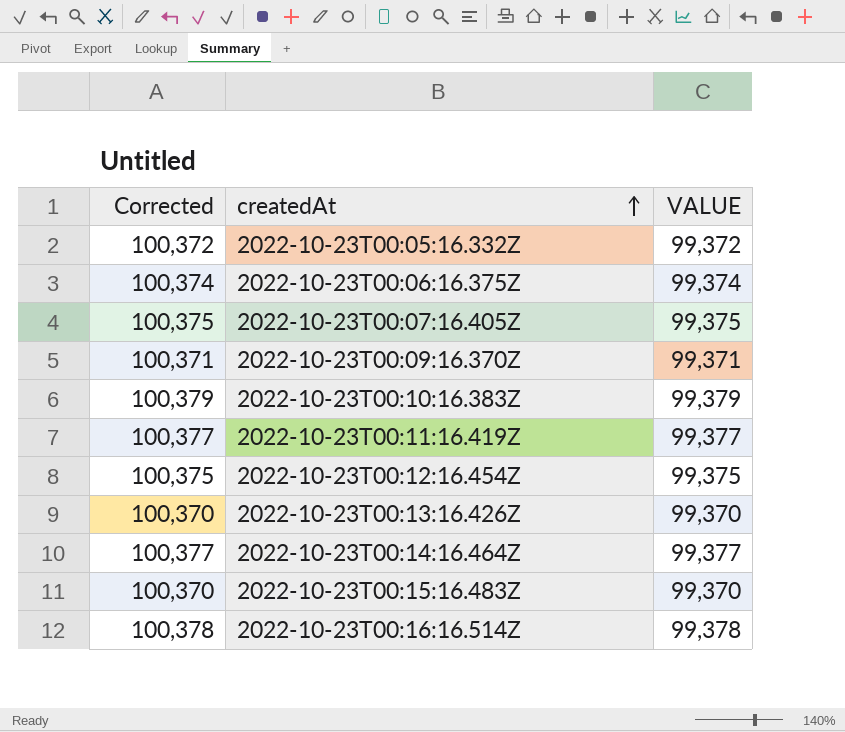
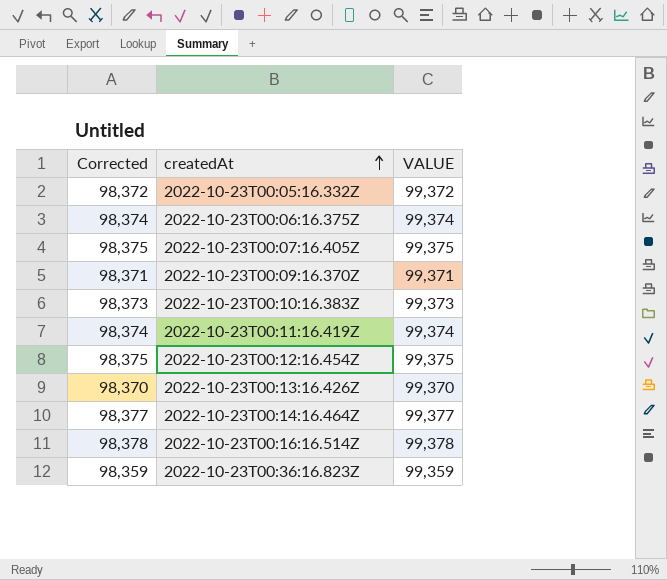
column Corrected | formula: [VALUE] + 1000 -> [VALUE] - 1000
row 2022-10-23T00:15:16.483Z: 100,370 | 99,370 -> none
2022-10-23T00:10:16.383Z | VALUE: 99,379 -> 99,373
2022-10-23T00:11:16.419Z | VALUE: 99,377 -> 99,374
row 2022-10-23T00:36:16.823Z: none -> 98,359 | 99,359

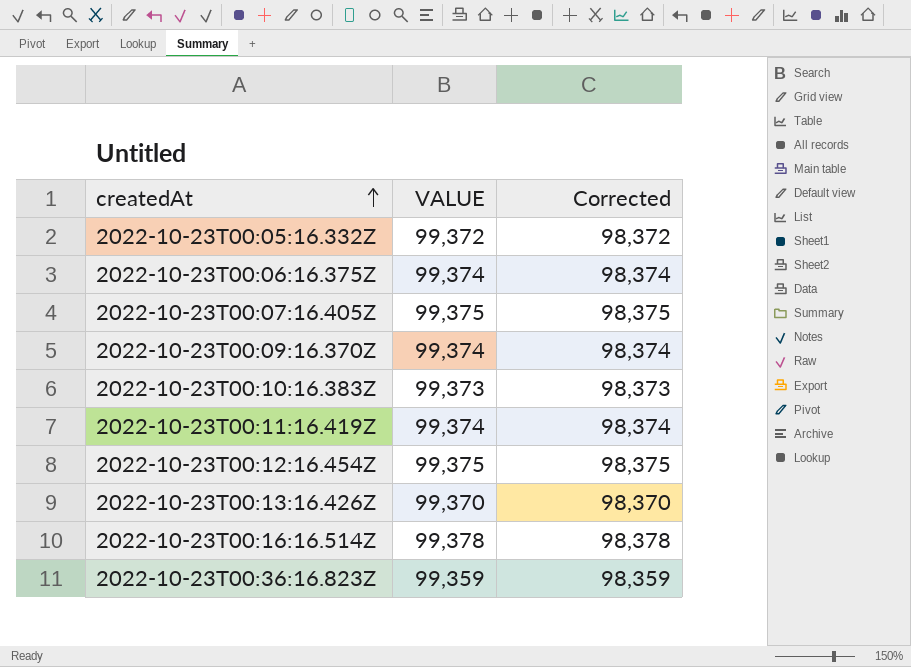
column Corrected | position: 1 -> 3
row 2022-10-23T00:14:16.464Z: 98,377 | 99,377 -> none
2022-10-23T00:09:16.370Z | VALUE: 99,371 -> 99,374
2022-10-23T00:09:16.370Z | Corrected: 98,371 -> 98,374

